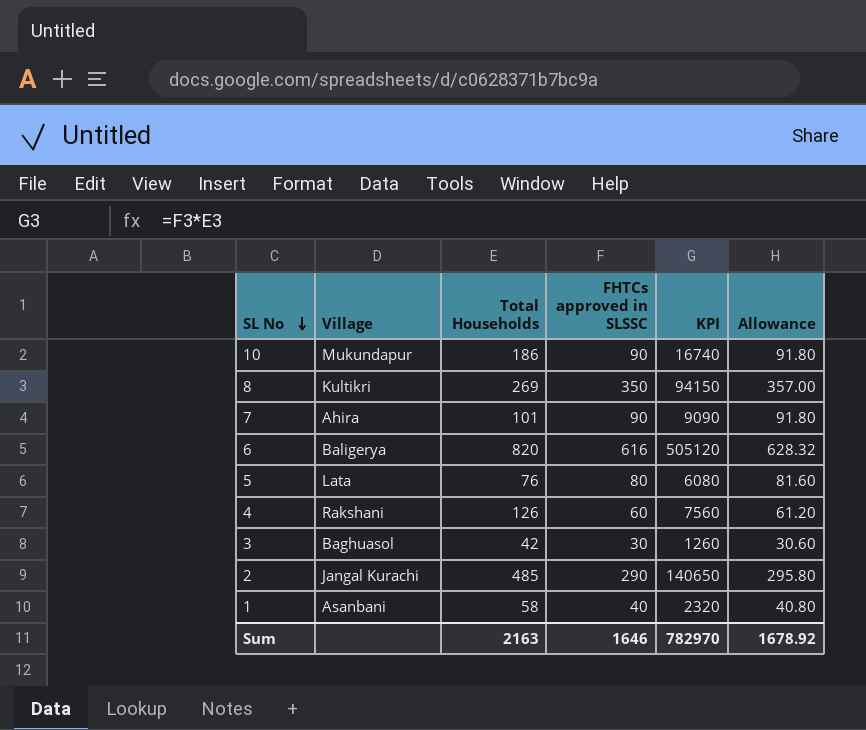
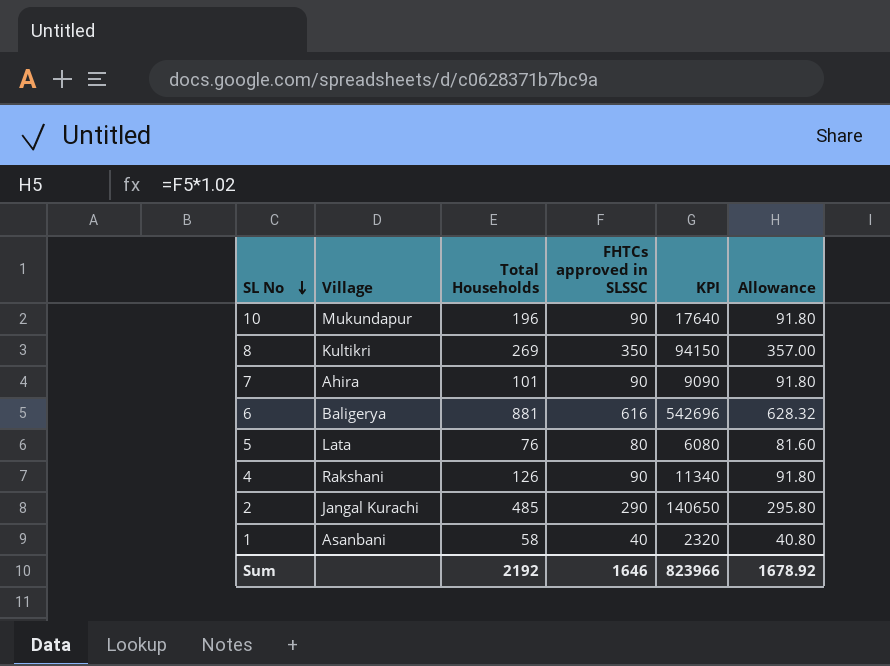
row 3: Baghuasol | 42 | 30 | 1260 | 30.60 -> none
10 | Total Households: 186 -> 196
10 | KPI: 16740 -> 17640
6 | Total Households: 820 -> 881
6 | KPI: 505120 -> 542696
4 | FHTCs approved in SLSSC: 60 -> 90
4 | KPI: 7560 -> 11340
4 | Allowance: 61.20 -> 91.80
Sum | Total Households: 2163 -> 2192
Sum | KPI: 782970 -> 823966

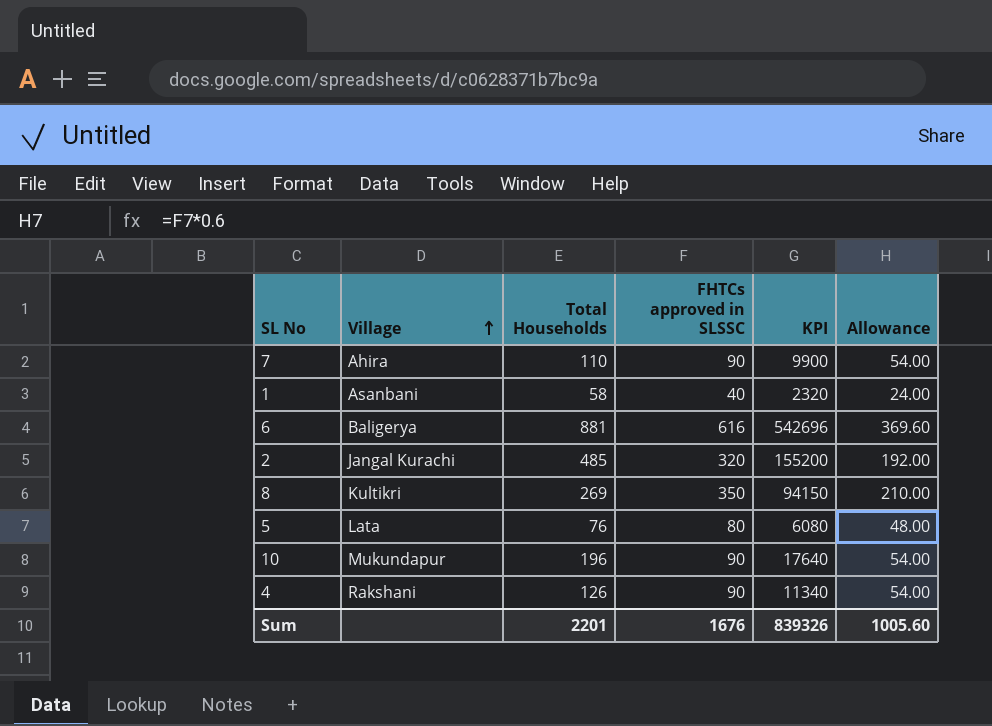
row order: SL No descending -> Village ascending
column Allowance | formula: [FHTCs approved in SLSSC] * 1.02 -> [FHTCs approved in SLSSC] * 0.6
7 | Total Households: 101 -> 110
7 | KPI: 9090 -> 9900
2 | FHTCs approved in SLSSC: 290 -> 320
2 | KPI: 140650 -> 155200
Sum | Total Households: 2192 -> 2201
Sum | FHTCs approved in SLSSC: 1646 -> 1676
Sum | KPI: 823966 -> 839326
Sum | Allowance: 1678.92 -> 1005.60

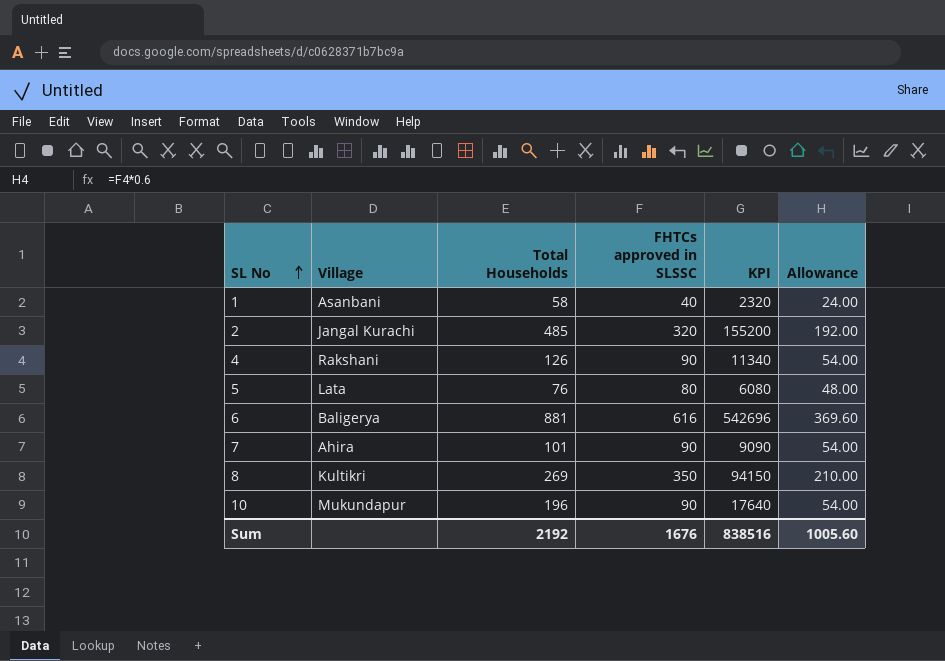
row order: Village ascending -> SL No ascending
7 | Total Households: 110 -> 101
7 | KPI: 9900 -> 9090
Sum | Total Households: 2201 -> 2192
Sum | KPI: 839326 -> 838516

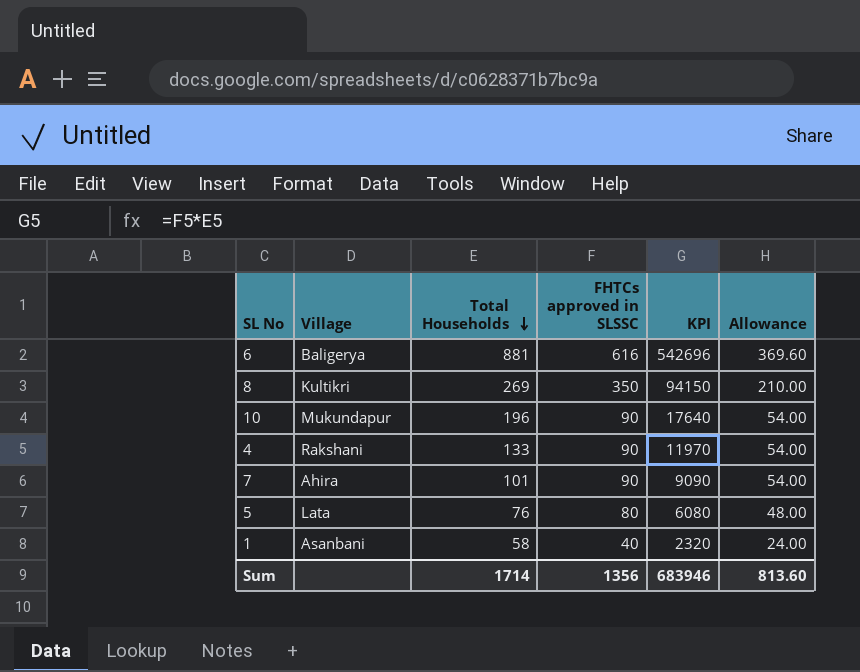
row order: SL No ascending -> Total Households descending
row 2: Jangal Kurachi | 485 | 320 | 155200 | 192.00 -> none
4 | Total Households: 126 -> 133
4 | KPI: 11340 -> 11970
Sum | Total Households: 2192 -> 1714
Sum | FHTCs approved in SLSSC: 1676 -> 1356
Sum | KPI: 838516 -> 683946
Sum | Allowance: 1005.60 -> 813.60

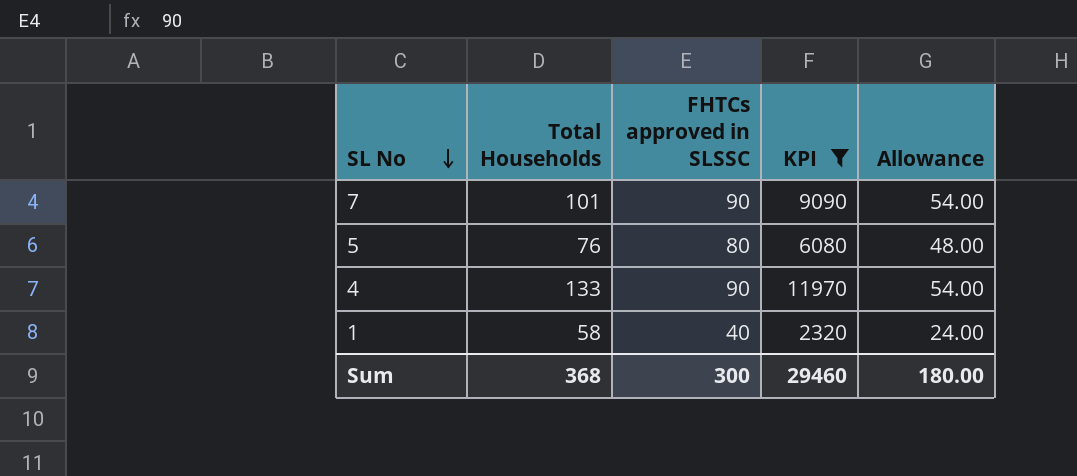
filter: none -> KPI <= 11970
row order: Total Households descending -> SL No descending
column Village | position: 2 -> none
Sum | Total Households: 1714 -> 368
Sum | FHTCs approved in SLSSC: 1356 -> 300
Sum | KPI: 683946 -> 29460
Sum | Allowance: 813.60 -> 180.00

